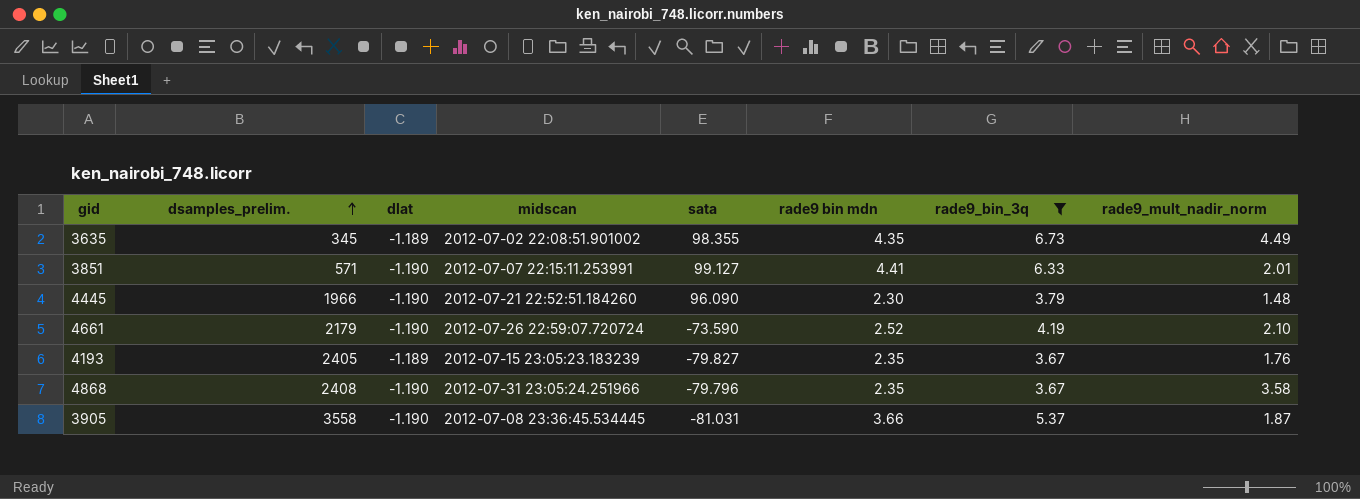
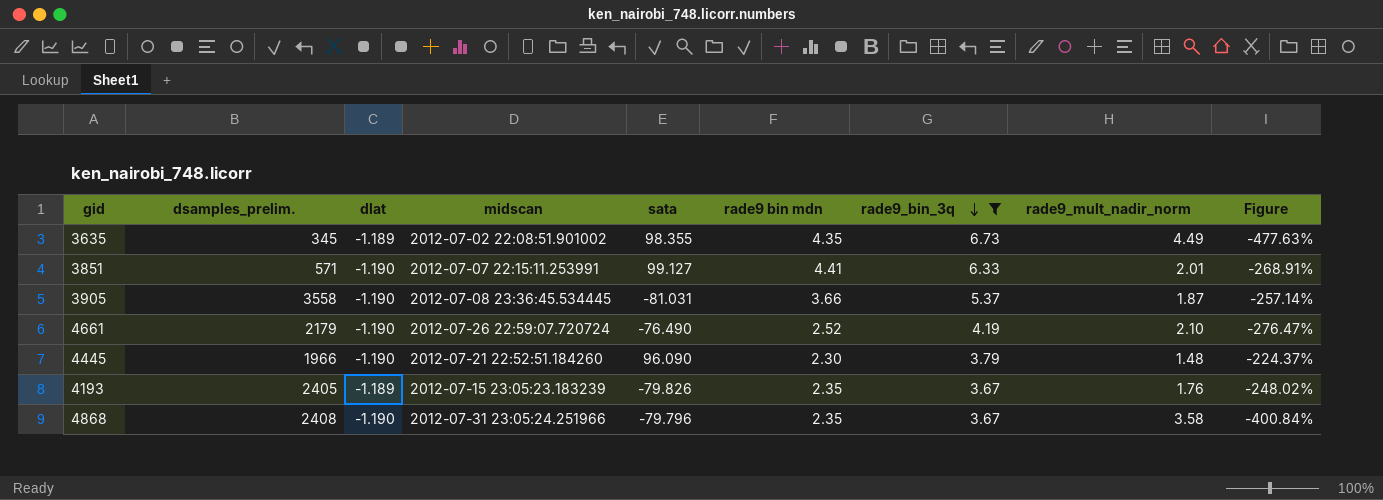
row order: dsamples_prelim. ascending -> rade9_bin_3q descending
column Figure | formula: none -> ([rade9_mult_nadir_norm] - [dlat]) / [dlat]
4661 | sata: -73.590 -> -76.490
4193 | sata: -79.827 -> -79.826

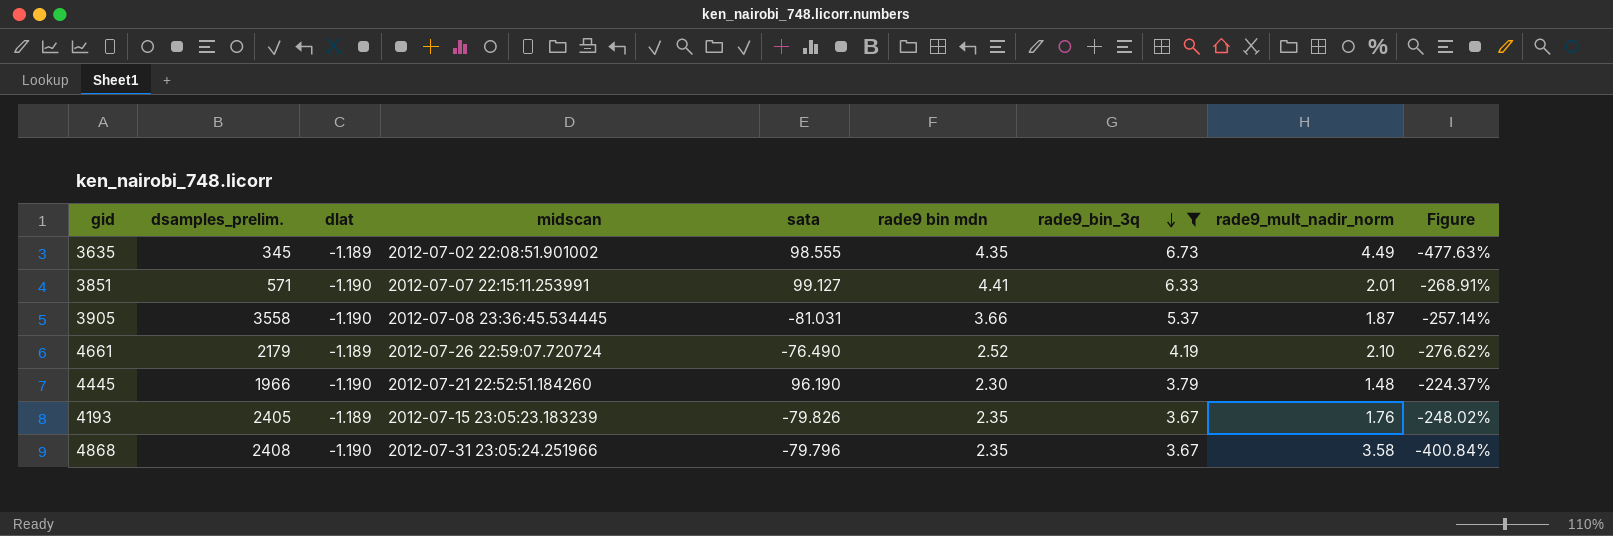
3635 | sata: 98.355 -> 98.555
4661 | dlat: -1.190 -> -1.189
4661 | Figure: -276.47% -> -276.62%
4445 | sata: 96.090 -> 96.190

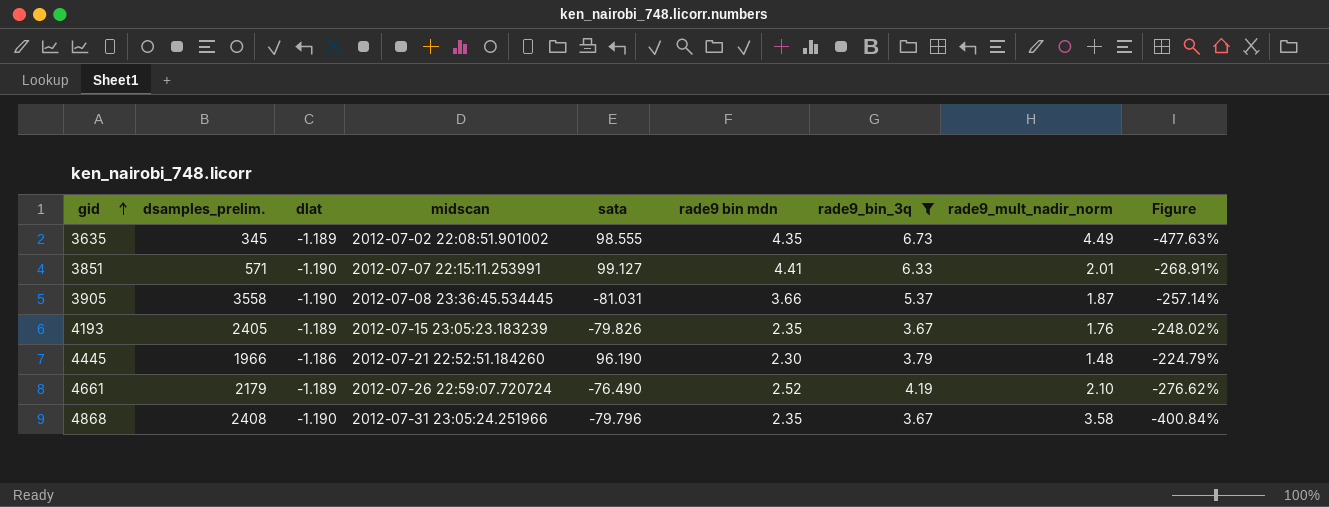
row order: rade9_bin_3q descending -> gid ascending
4445 | dlat: -1.190 -> -1.186
4445 | Figure: -224.37% -> -224.79%

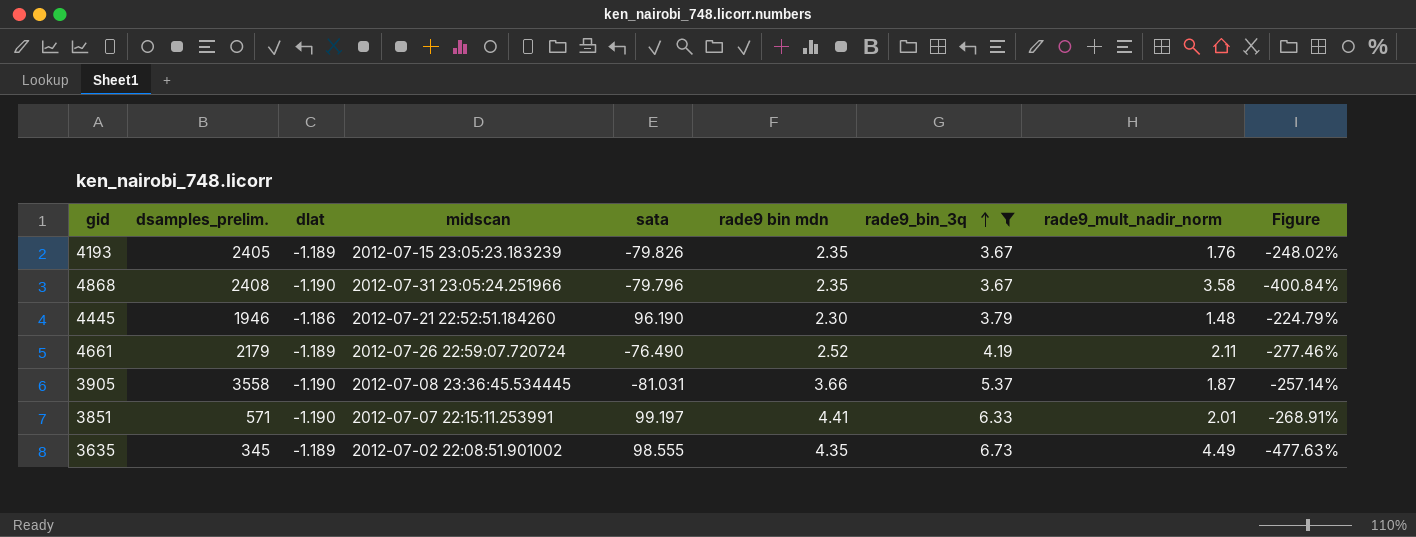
row order: gid ascending -> rade9_bin_3q ascending
4445 | dsamples_prelim.: 1966 -> 1946
4661 | rade9_mult_nadir_norm: 2.10 -> 2.11
4661 | Figure: -276.62% -> -277.46%
3851 | sata: 99.127 -> 99.197

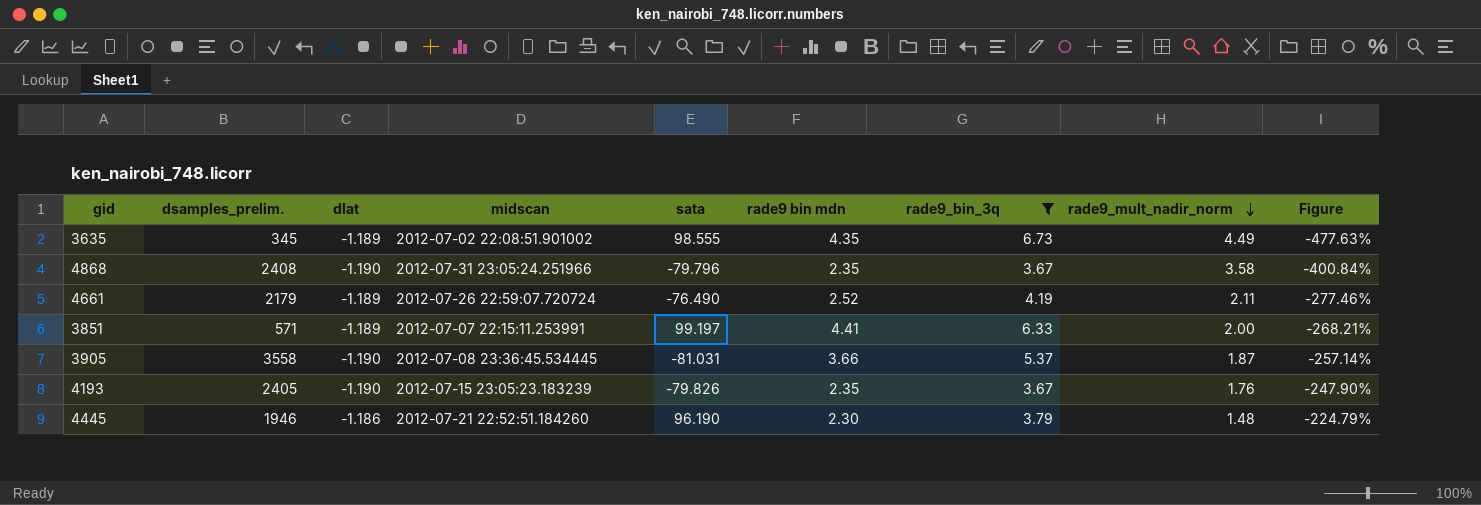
row order: rade9_bin_3q ascending -> rade9_mult_nadir_norm descending
3851 | dlat: -1.190 -> -1.189
3851 | rade9_mult_nadir_norm: 2.01 -> 2.00
3851 | Figure: -268.91% -> -268.21%
4193 | dlat: -1.189 -> -1.190
4193 | Figure: -248.02% -> -247.90%

